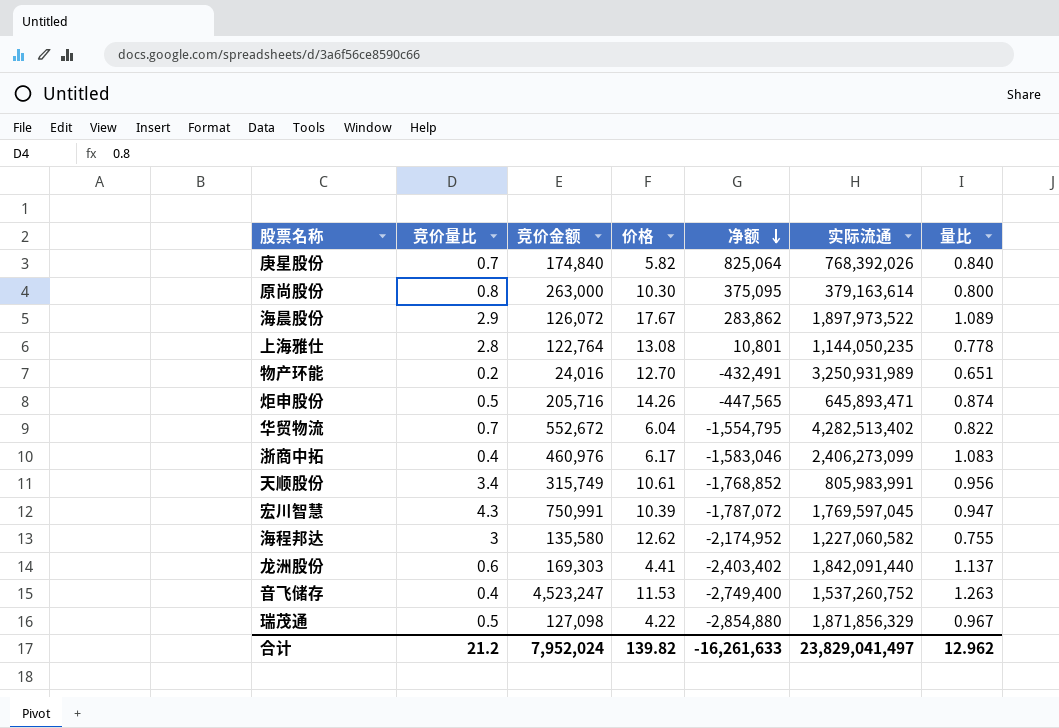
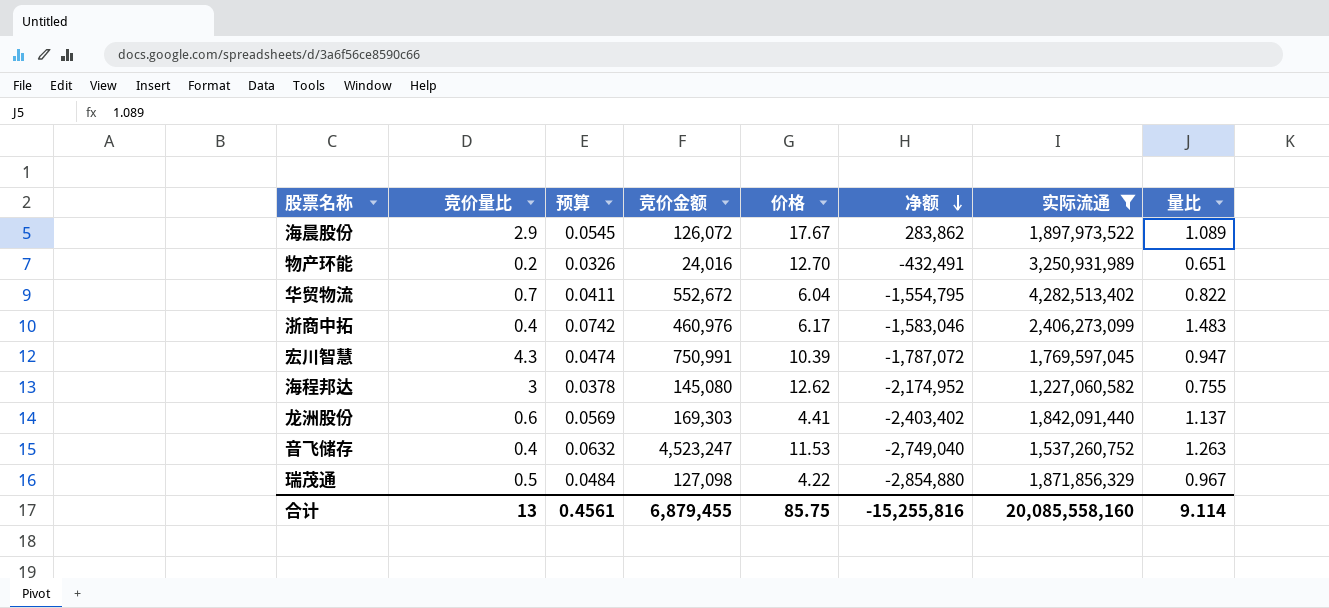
filter: none -> 实际流通 >= 1,227,060,582
column 预算 | formula: none -> [量比] * 0.05
浙商中拓 | 量比: 1.083 -> 1.483
海程邦达 | 竞价金额: 135,580 -> 145,080
音飞储存 | 净额: -2,749,400 -> -2,749,040
合计 | 竞价量比: 21.2 -> 13
合计 | 竞价金额: 7,952,024 -> 6,879,455
合计 | 价格: 139.82 -> 85.75
合计 | 净额: -16,261,633 -> -15,255,816
合计 | 实际流通: 23,829,041,497 -> 20,085,558,160
合计 | 量比: 12.962 -> 9.114

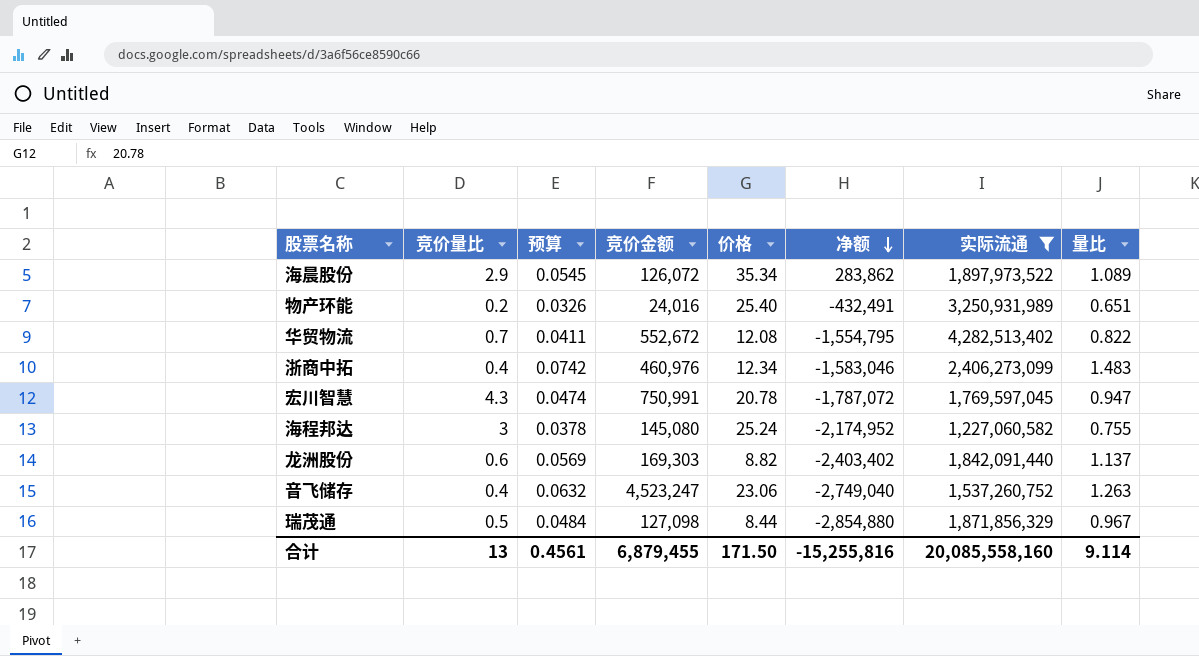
海晨股份 | 价格: 17.67 -> 35.34
物产环能 | 价格: 12.70 -> 25.40
华贸物流 | 价格: 6.04 -> 12.08
浙商中拓 | 价格: 6.17 -> 12.34
宏川智慧 | 价格: 10.39 -> 20.78
海程邦达 | 价格: 12.62 -> 25.24
龙洲股份 | 价格: 4.41 -> 8.82
音飞储存 | 价格: 11.53 -> 23.06
瑞茂通 | 价格: 4.22 -> 8.44
合计 | 价格: 85.75 -> 171.50

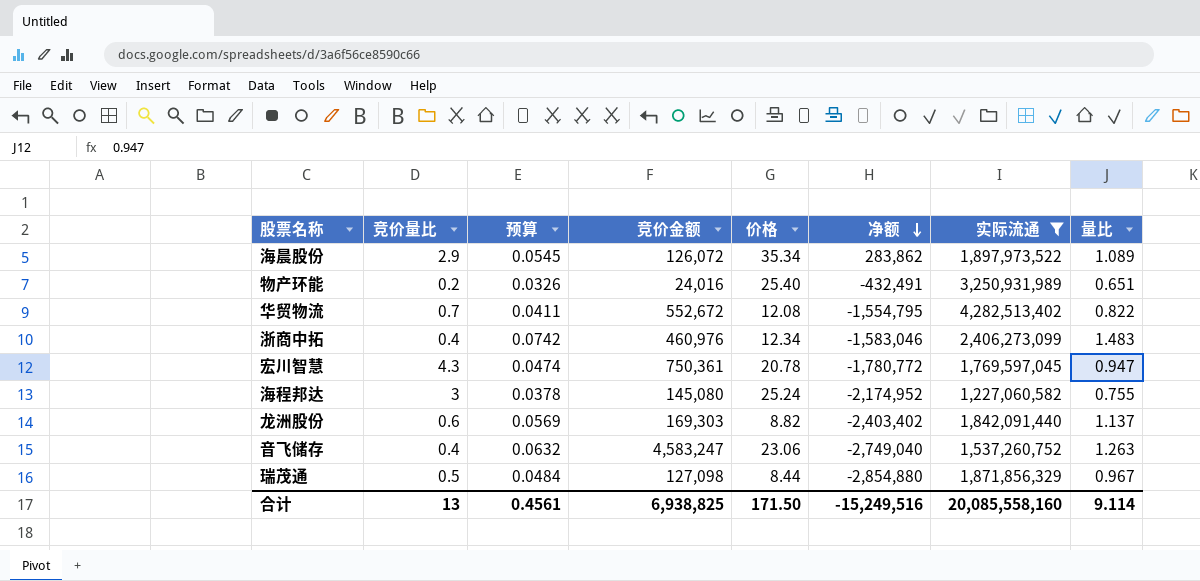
宏川智慧 | 竞价金额: 750,991 -> 750,361
宏川智慧 | 净额: -1,787,072 -> -1,780,772
音飞储存 | 竞价金额: 4,523,247 -> 4,583,247
合计 | 竞价金额: 6,879,455 -> 6,938,825
合计 | 净额: -15,255,816 -> -15,249,516

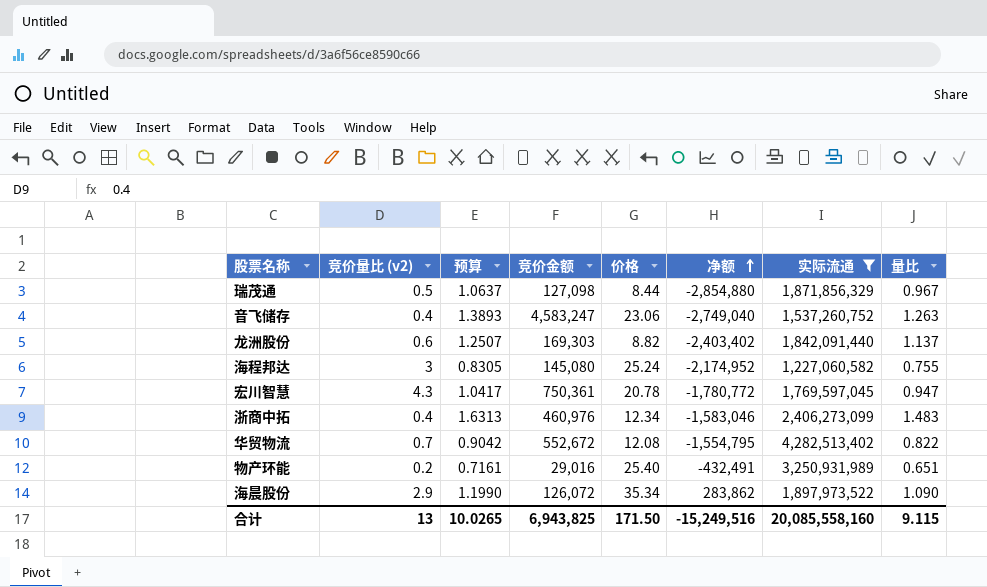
row order: 净额 descending -> 净额 ascending
column name: 竞价量比 -> 竞价量比 (v2)
column 预算 | formula: [量比] * 0.05 -> [量比] * 1.1
物产环能 | 竞价金额: 24,016 -> 29,016
海晨股份 | 量比: 1.089 -> 1.090
合计 | 预算: 0.4561 -> 10.0265
合计 | 竞价金额: 6,938,825 -> 6,943,825
合计 | 量比: 9.114 -> 9.115

